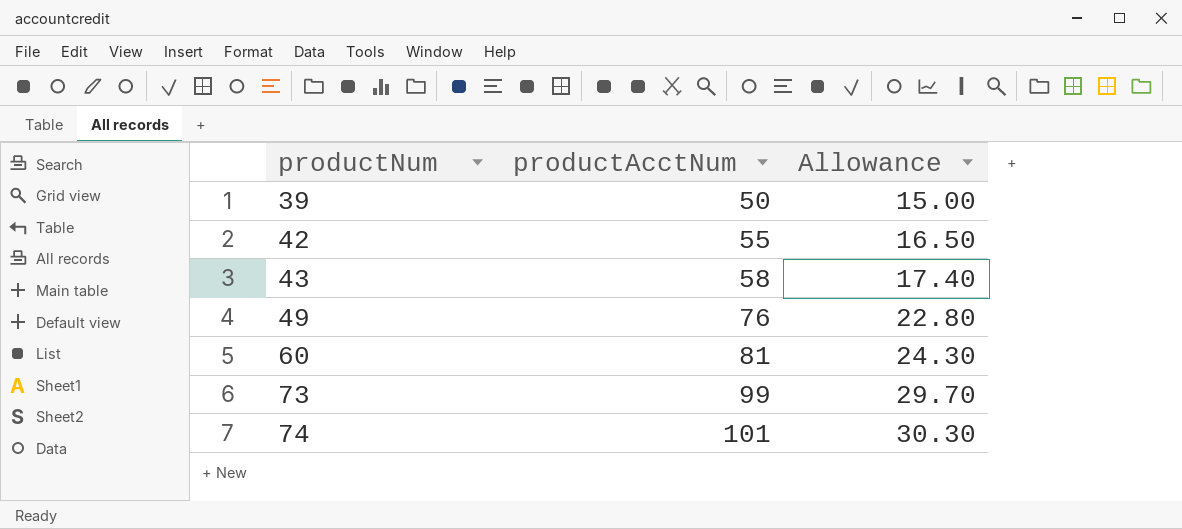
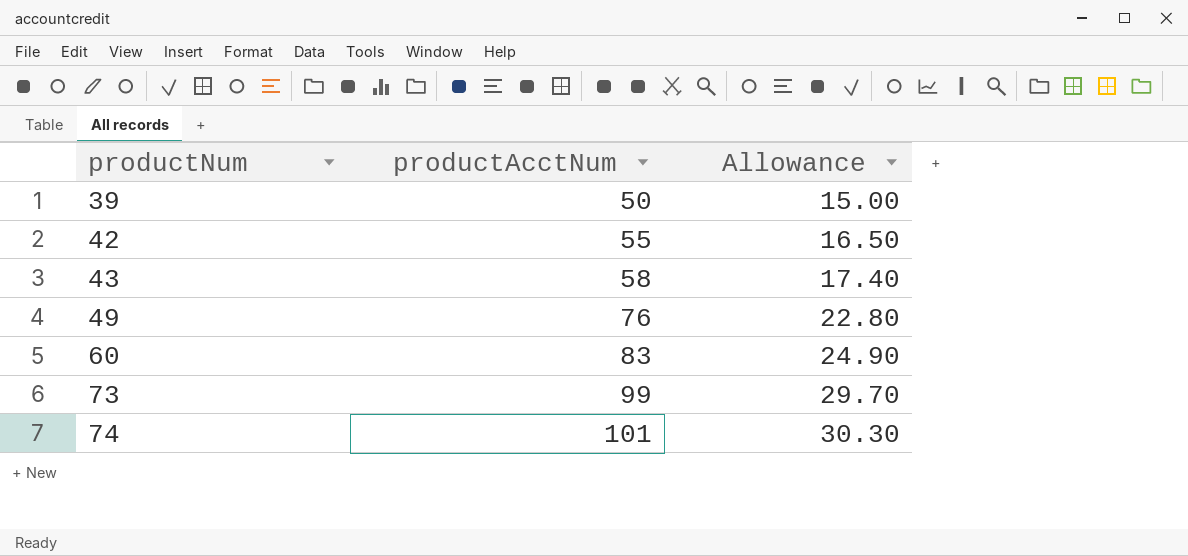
60 | productAcctNum: 81 -> 83
60 | Allowance: 24.30 -> 24.90

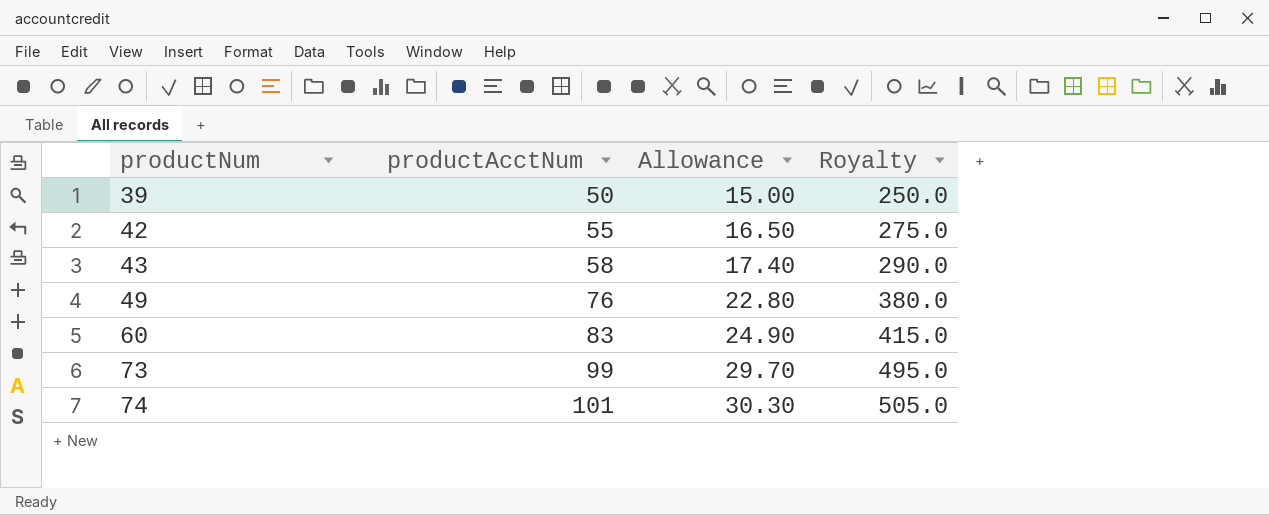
column Royalty | formula: none -> [productAcctNum] * 5

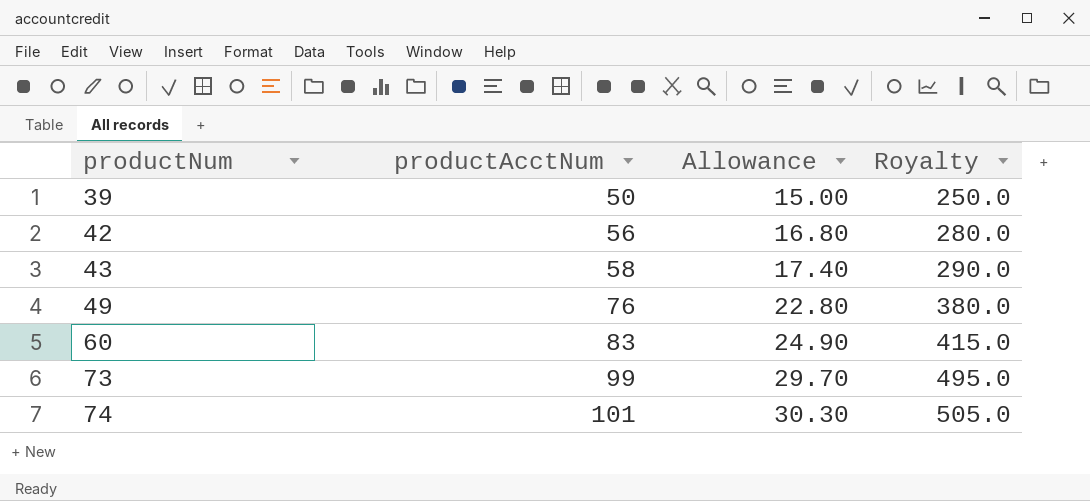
42 | productAcctNum: 55 -> 56
42 | Allowance: 16.50 -> 16.80
42 | Royalty: 275.0 -> 280.0

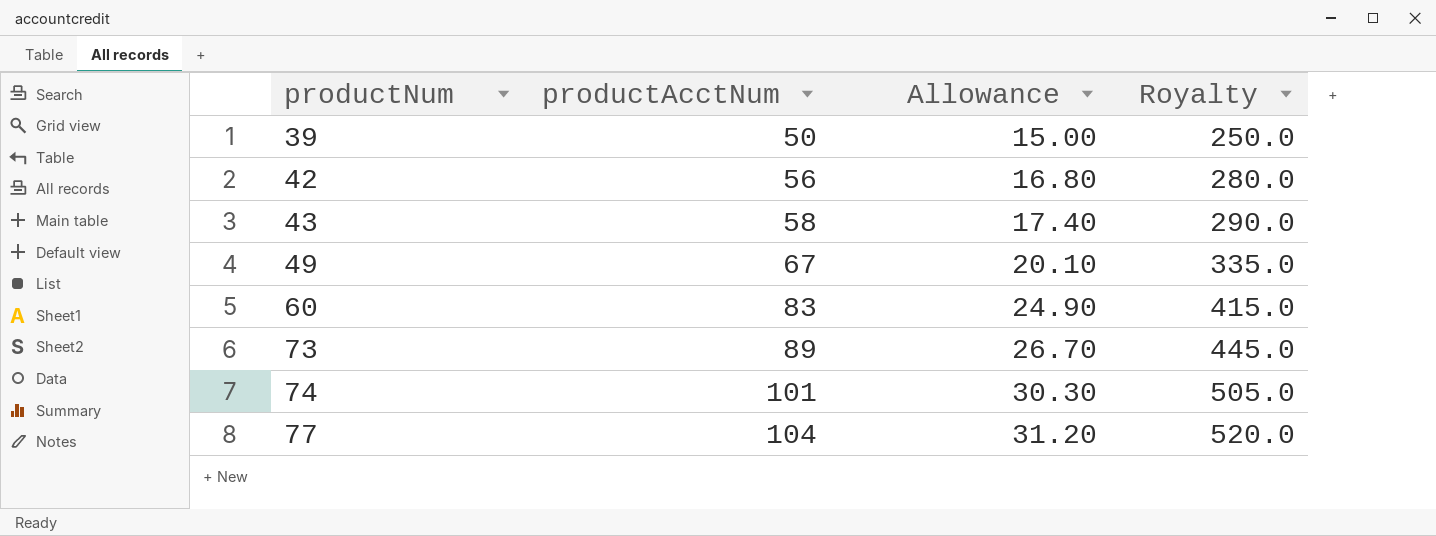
49 | productAcctNum: 76 -> 67
49 | Allowance: 22.80 -> 20.10
49 | Royalty: 380.0 -> 335.0
73 | productAcctNum: 99 -> 89
73 | Allowance: 29.70 -> 26.70
73 | Royalty: 495.0 -> 445.0
row 77: none -> 104 | 31.20 | 520.0

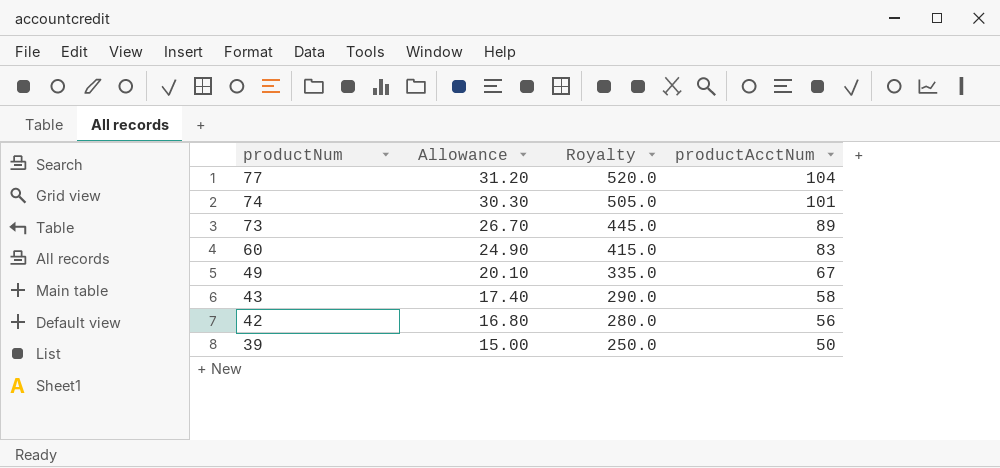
row order: productNum ascending -> productNum descending
column productAcctNum | position: 2 -> 4

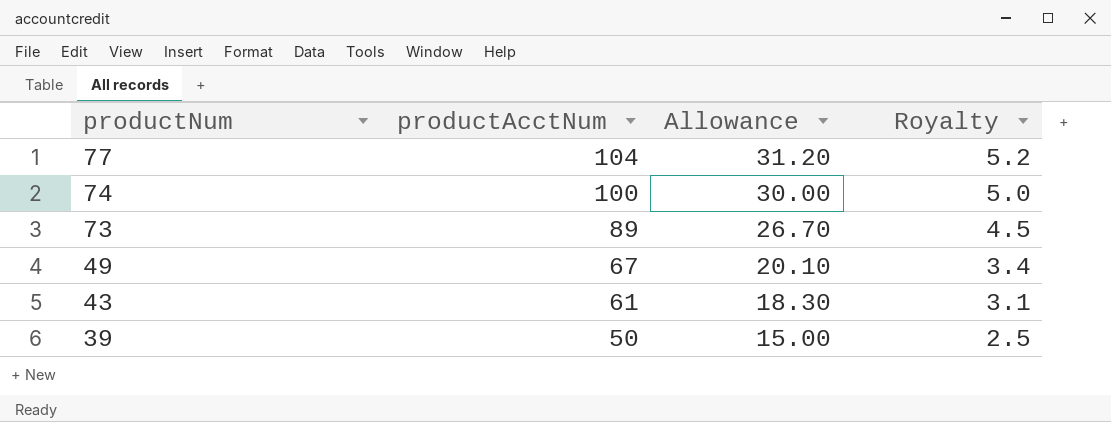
column productAcctNum | position: 4 -> 2
column Royalty | formula: [productAcctNum] * 5 -> [productAcctNum] * 0.05
row 60: 24.90 | 415.0 | 83 -> none
row 42: 16.80 | 280.0 | 56 -> none
74 | productAcctNum: 101 -> 100
74 | Allowance: 30.30 -> 30.00
43 | productAcctNum: 58 -> 61
43 | Allowance: 17.40 -> 18.30

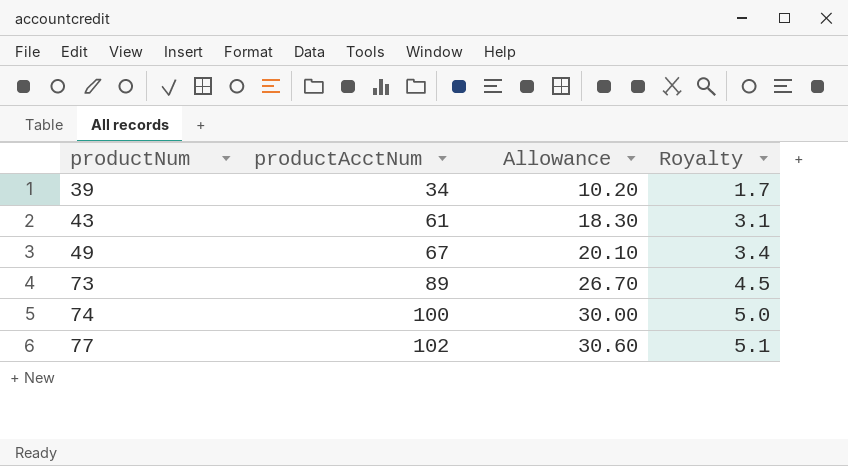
row order: productNum descending -> productNum ascending
39 | productAcctNum: 50 -> 34
39 | Allowance: 15.00 -> 10.20
39 | Royalty: 2.5 -> 1.7
77 | productAcctNum: 104 -> 102
77 | Allowance: 31.20 -> 30.60
77 | Royalty: 5.2 -> 5.1

